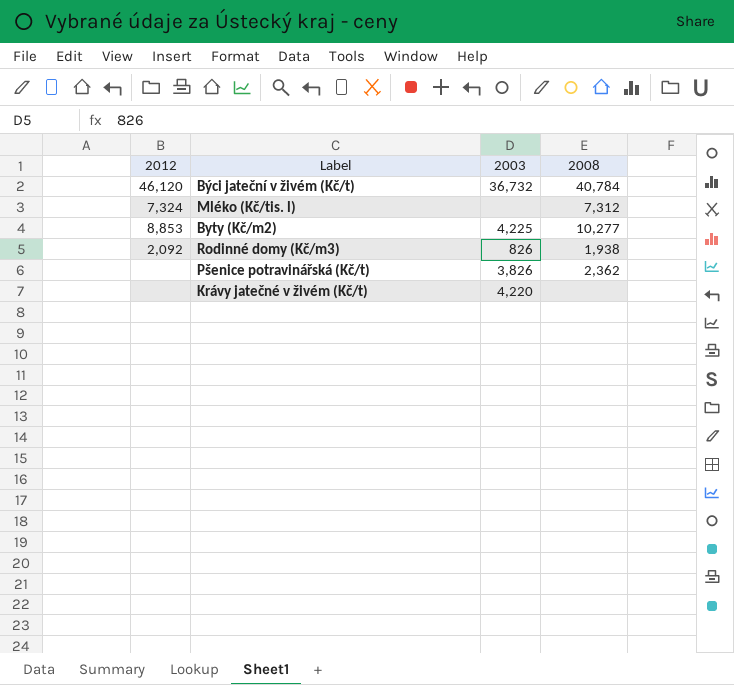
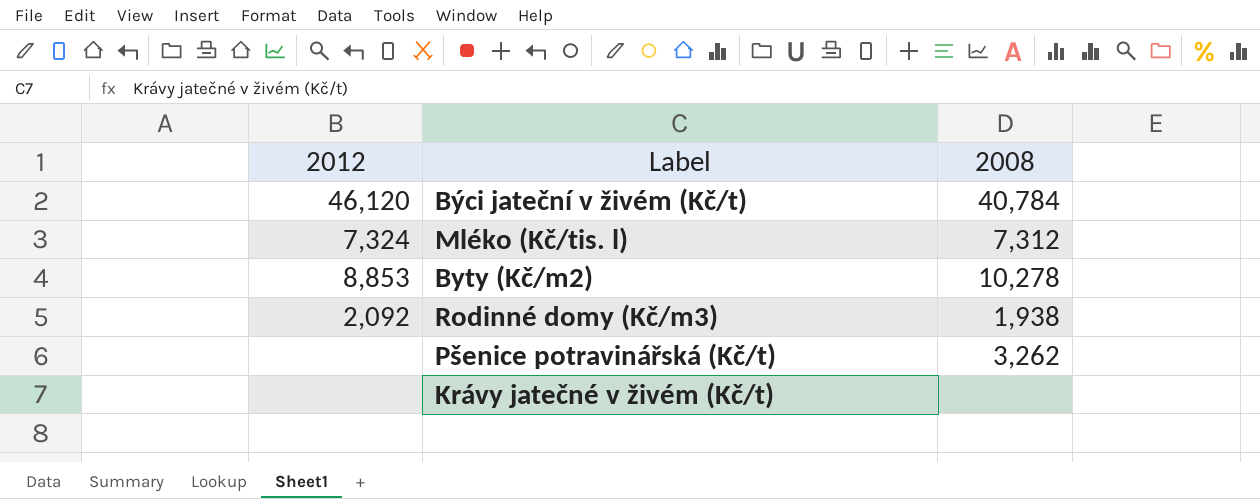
column 2003 | position: 3 -> none
Byty (Kč/m2) | 2008: 10,277 -> 10,278
Pšenice potravinářská (Kč/t) | 2008: 2,362 -> 3,262

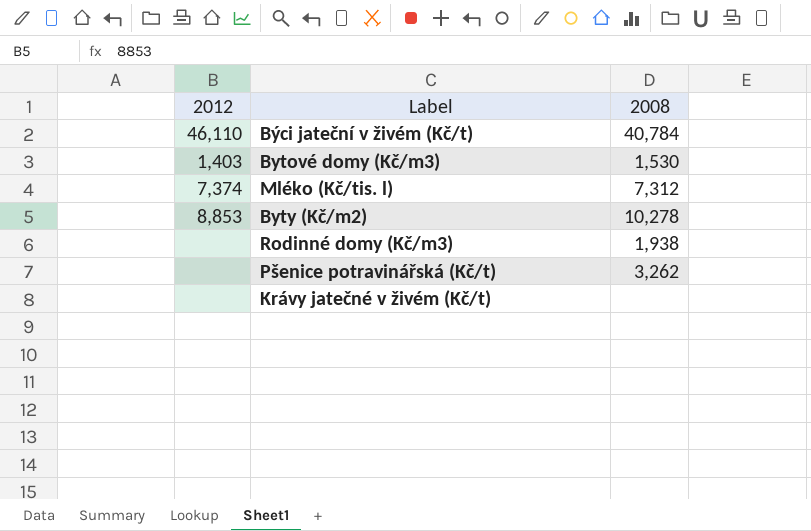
Býci jateční v živém (Kč/t) | 2012: 46,120 -> 46,110
row Bytové domy (Kč/m3): none -> 1,403 | 1,530
Mléko (Kč/tis. l) | 2012: 7,324 -> 7,374
Rodinné domy (Kč/m3) | 2012: 2,092 -> none

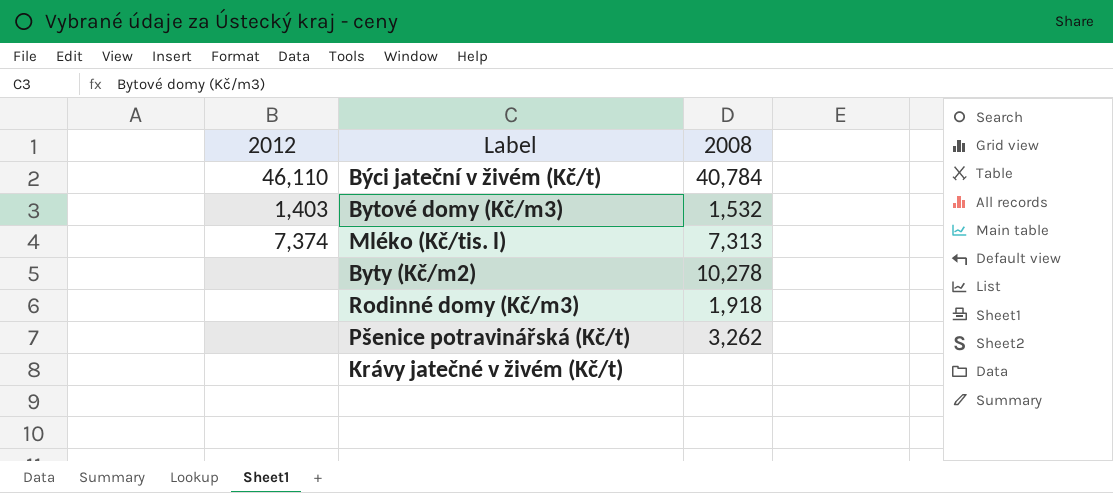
Bytové domy (Kč/m3) | 2008: 1,530 -> 1,532
Mléko (Kč/tis. l) | 2008: 7,312 -> 7,313
Byty (Kč/m2) | 2012: 8,853 -> none
Rodinné domy (Kč/m3) | 2008: 1,938 -> 1,918

